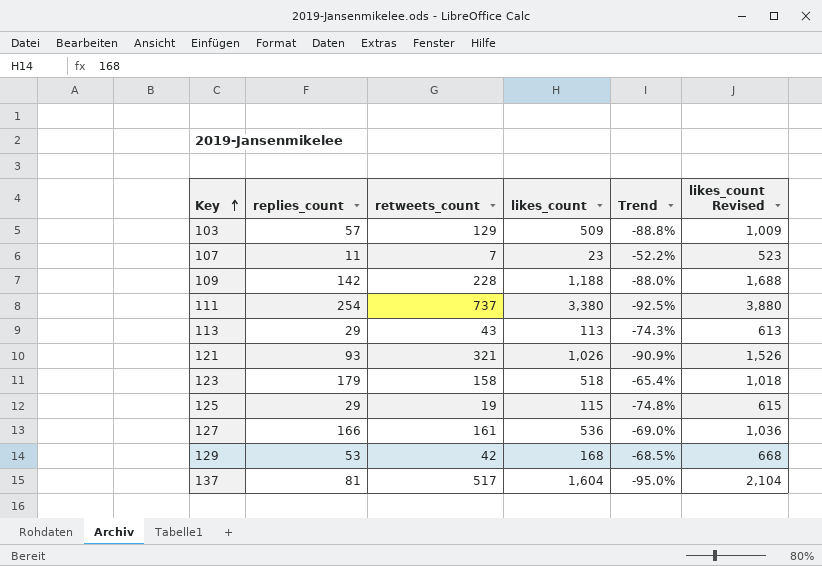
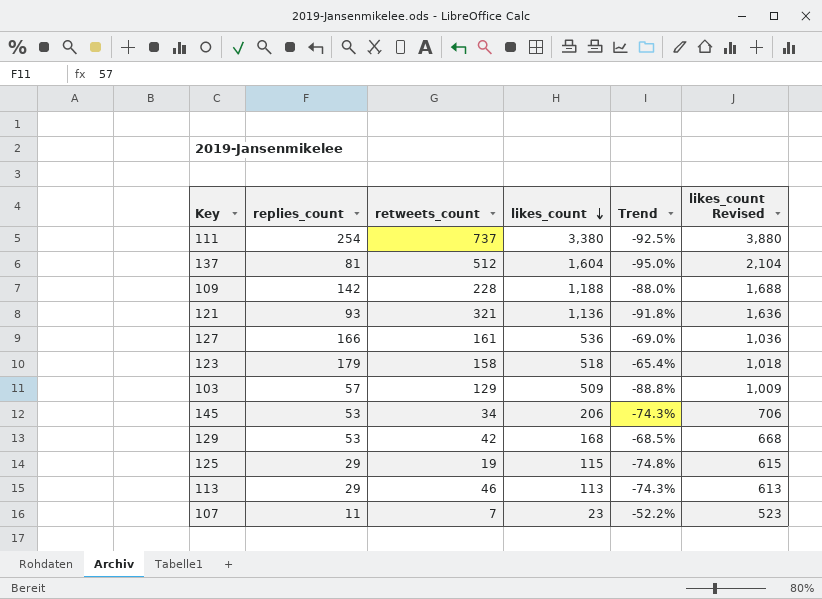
row order: Key ascending -> likes_count descending
137 | retweets_count: 517 -> 512
121 | likes_count: 1,026 -> 1,136
121 | Trend: -90.9% -> -91.8%
121 | likes_count Revised: 1,526 -> 1,636
row 145: none -> 53 | 34 | 206 | -74.3% | 706
113 | retweets_count: 43 -> 46

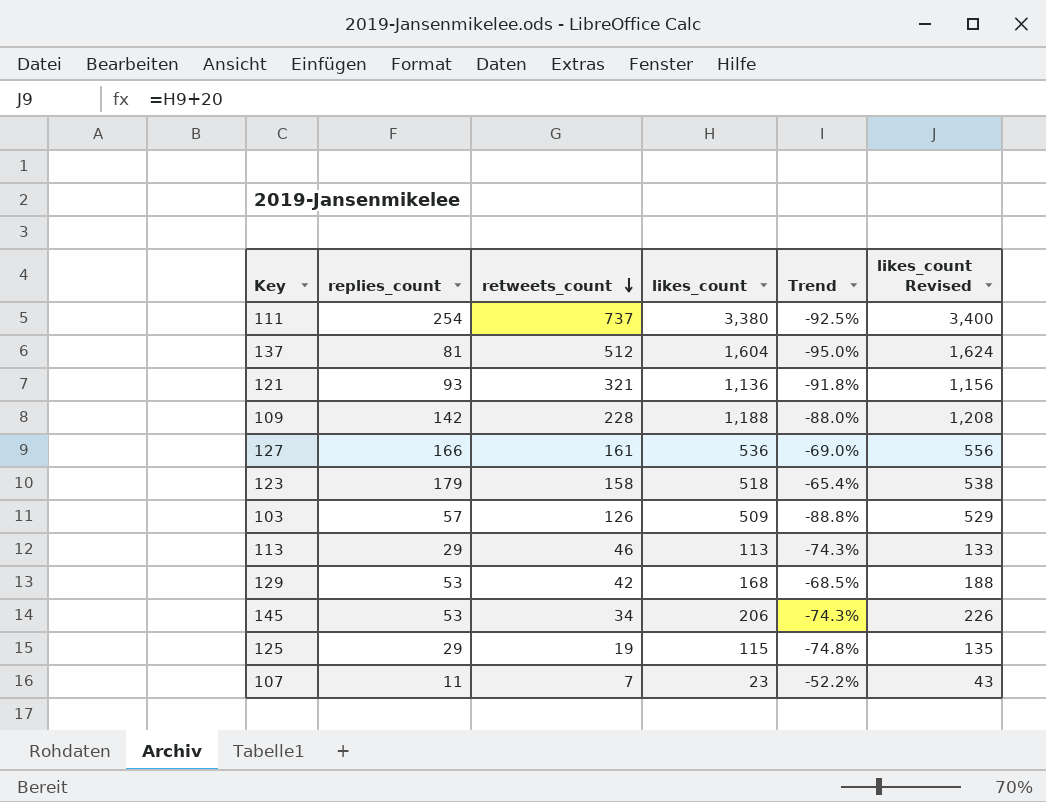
row order: likes_count descending -> retweets_count descending
column likes_count Revised | formula: [likes_count] + 500 -> [likes_count] + 20
103 | retweets_count: 129 -> 126

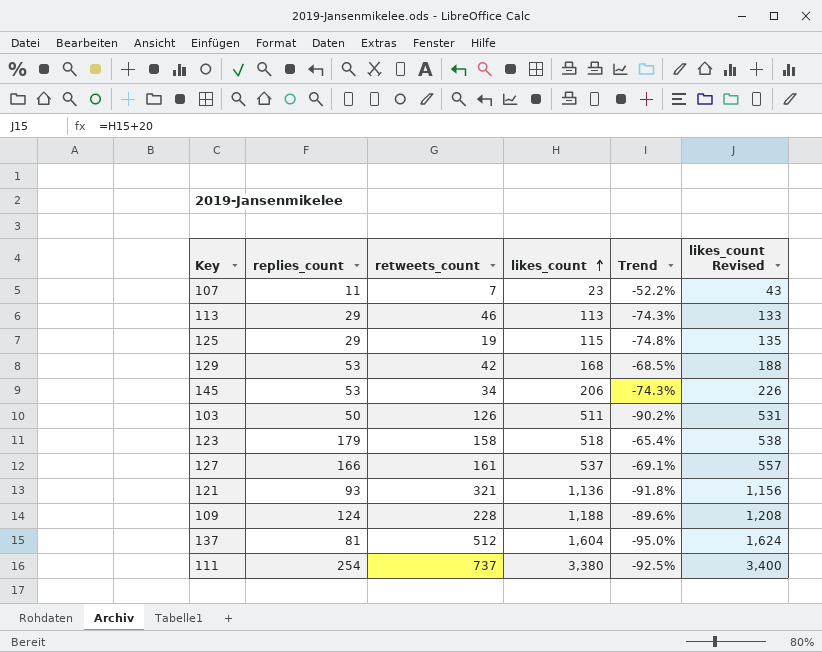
row order: retweets_count descending -> likes_count ascending
103 | replies_count: 57 -> 50
103 | likes_count: 509 -> 511
103 | Trend: -88.8% -> -90.2%
103 | likes_count Revised: 529 -> 531
127 | likes_count: 536 -> 537
127 | Trend: -69.0% -> -69.1%
127 | likes_count Revised: 556 -> 557
109 | replies_count: 142 -> 124
109 | Trend: -88.0% -> -89.6%

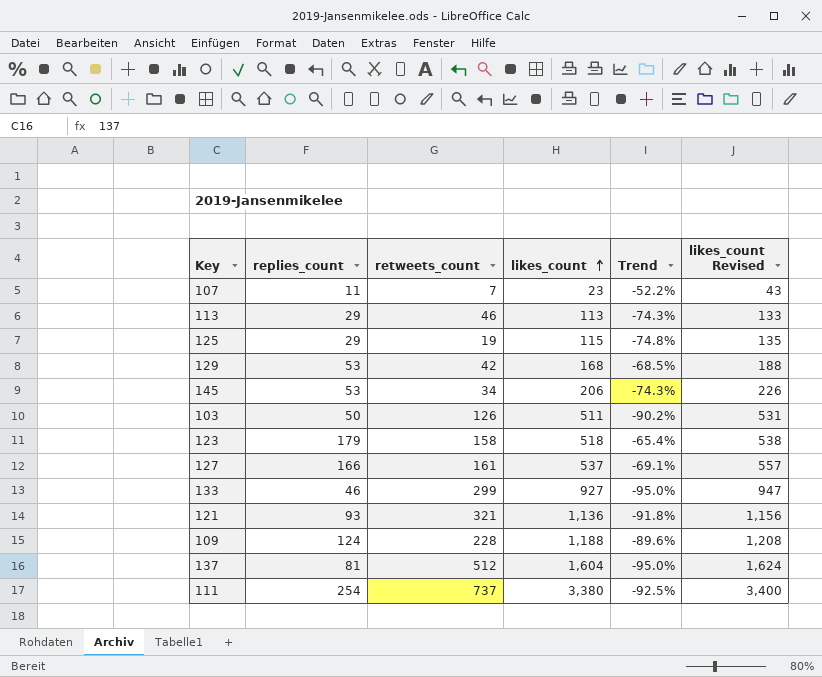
row 133: none -> 46 | 299 | 927 | -95.0% | 947

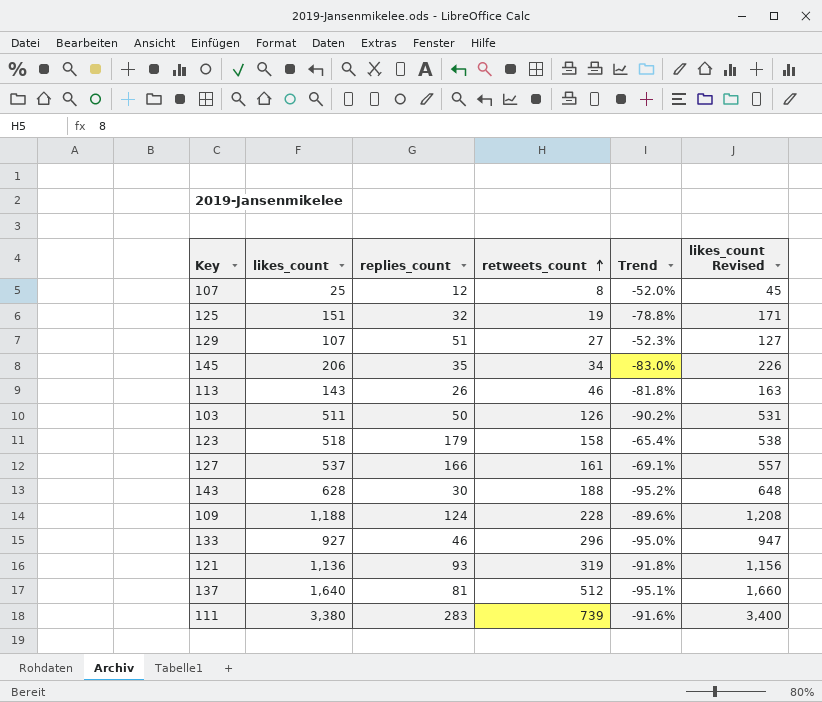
row order: likes_count ascending -> retweets_count ascending
column likes_count | position: 4 -> 2
107 | likes_count: 23 -> 25
107 | replies_count: 11 -> 12
107 | retweets_count: 7 -> 8
107 | Trend: -52.2% -> -52.0%
107 | likes_count Revised: 43 -> 45
125 | likes_count: 115 -> 151
125 | replies_count: 29 -> 32
125 | Trend: -74.8% -> -78.8%
125 | likes_count Revised: 135 -> 171
129 | likes_count: 168 -> 107
129 | replies_count: 53 -> 51
129 | retweets_count: 42 -> 27
129 | Trend: -68.5% -> -52.3%
129 | likes_count Revised: 188 -> 127
145 | replies_count: 53 -> 35
145 | Trend: -74.3% -> -83.0%
113 | likes_count: 113 -> 143
113 | replies_count: 29 -> 26
113 | Trend: -74.3% -> -81.8%
113 | likes_count Revised: 133 -> 163
row 143: none -> 628 | 30 | 188 | -95.2% | 648
133 | retweets_count: 299 -> 296
121 | retweets_count: 321 -> 319
137 | likes_count: 1,604 -> 1,640
137 | Trend: -95.0% -> -95.1%
137 | likes_count Revised: 1,624 -> 1,660
111 | replies_count: 254 -> 283
111 | retweets_count: 737 -> 739
111 | Trend: -92.5% -> -91.6%

